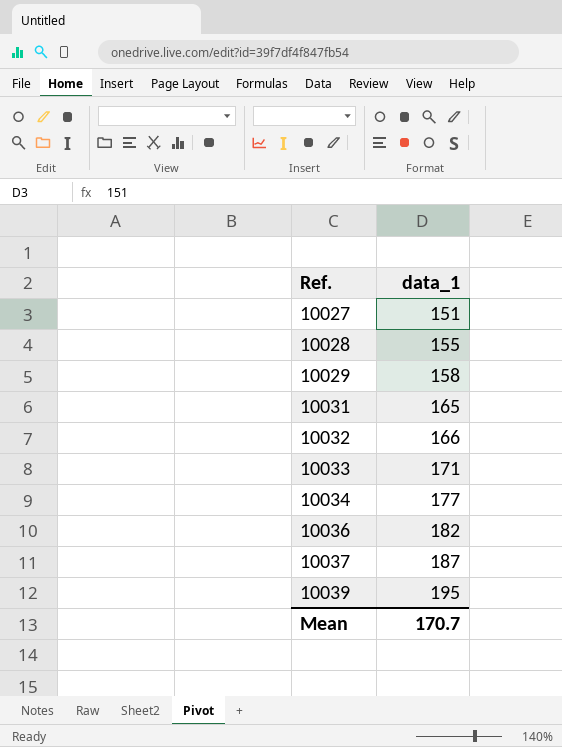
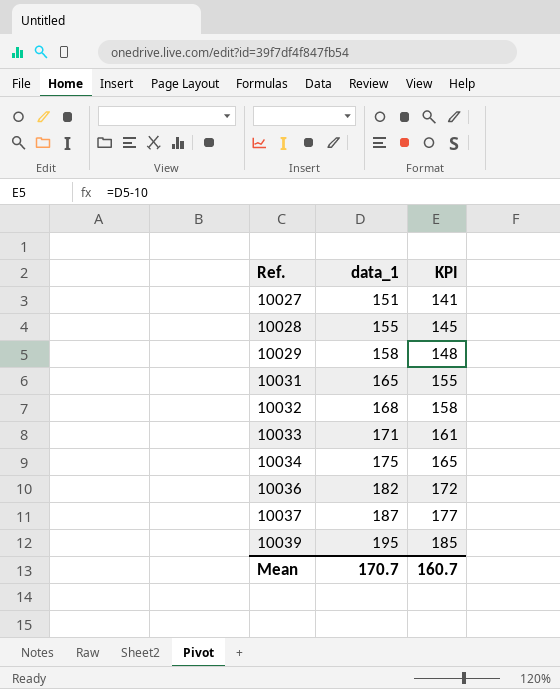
column KPI | formula: none -> [data_1] - 10
10032 | data_1: 166 -> 168
10034 | data_1: 177 -> 175

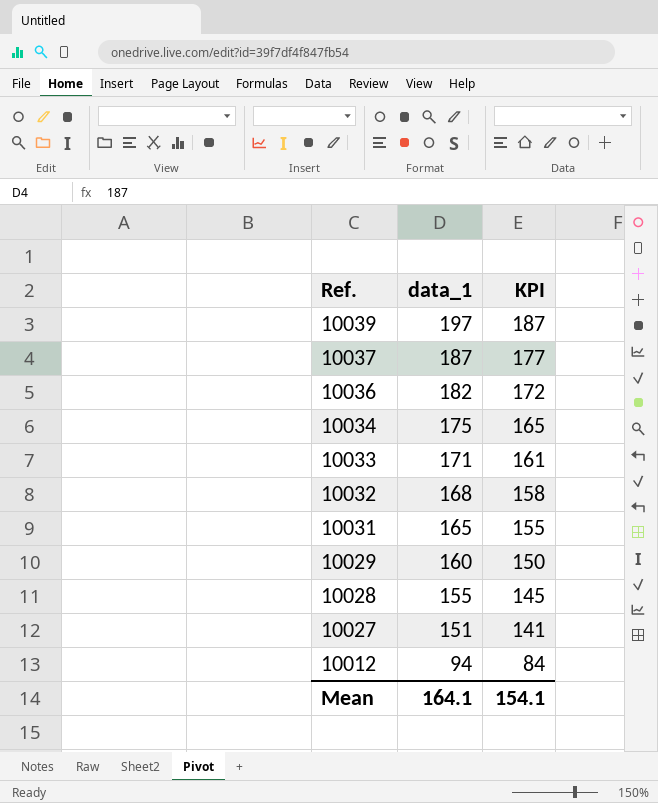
row order: Ref. ascending -> Ref. descending
10039 | data_1: 195 -> 197
10039 | KPI: 185 -> 187
10029 | data_1: 158 -> 160
10029 | KPI: 148 -> 150
row 10012: none -> 94 | 84
Mean | data_1: 170.7 -> 164.1
Mean | KPI: 160.7 -> 154.1

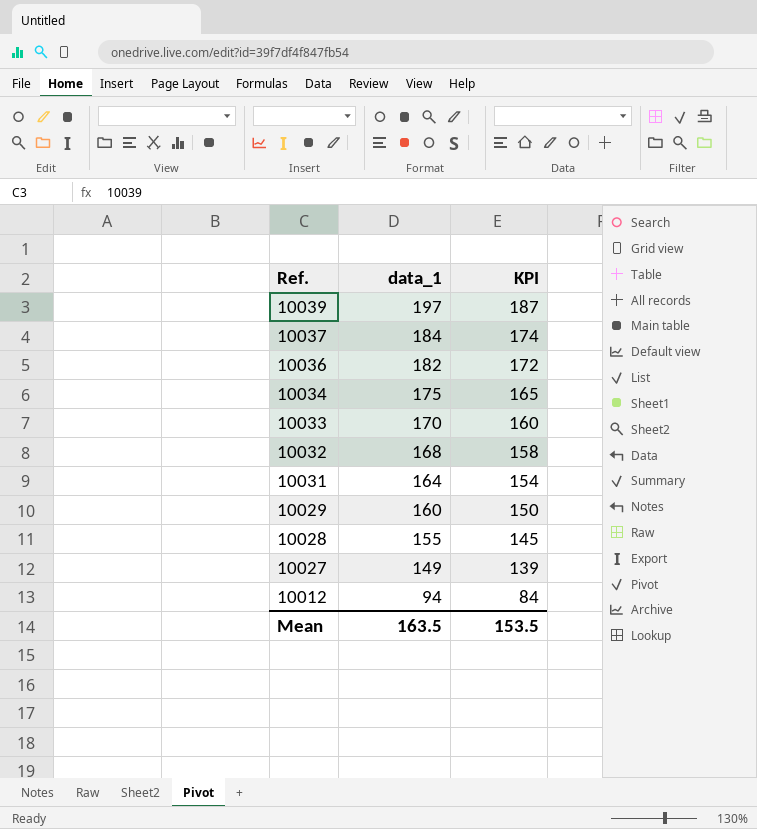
10037 | data_1: 187 -> 184
10037 | KPI: 177 -> 174
10033 | data_1: 171 -> 170
10033 | KPI: 161 -> 160
10031 | data_1: 165 -> 164
10031 | KPI: 155 -> 154
10027 | data_1: 151 -> 149
10027 | KPI: 141 -> 139
Mean | data_1: 164.1 -> 163.5
Mean | KPI: 154.1 -> 153.5

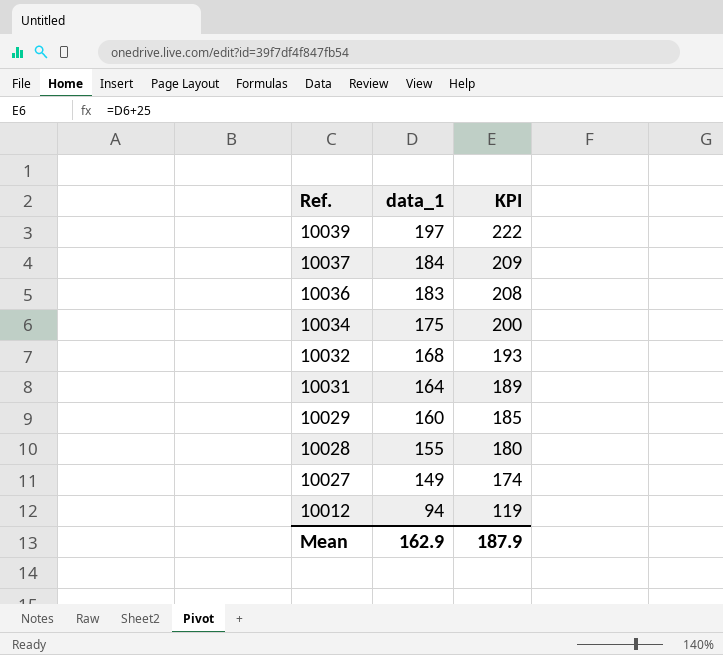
column KPI | formula: [data_1] - 10 -> [data_1] + 25
row 10033: 170 | 160 -> none
10036 | data_1: 182 -> 183
Mean | data_1: 163.5 -> 162.9
Mean | KPI: 153.5 -> 187.9

